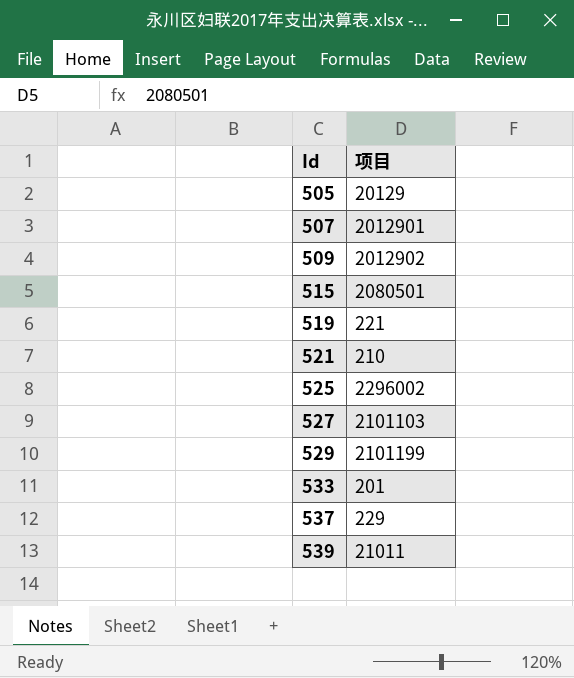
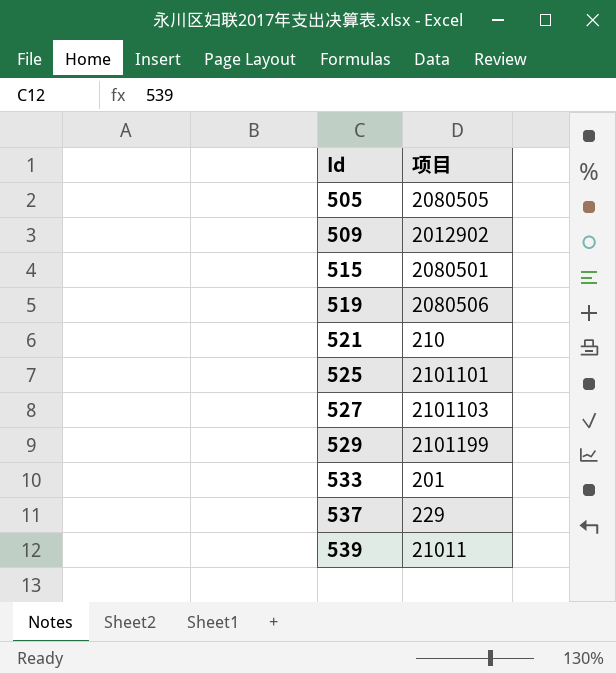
row 507: 2012901 -> none
505 | 项目: 20129 -> 2080505
519 | 项目: 221 -> 2080506
525 | 项目: 2296002 -> 2101101

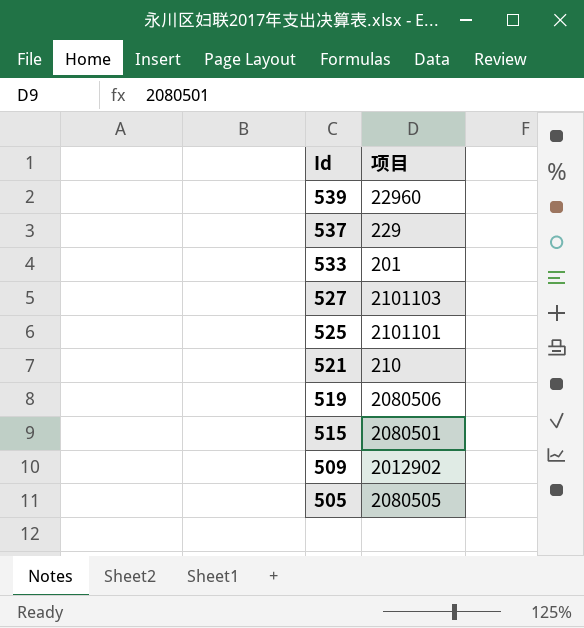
row order: Id ascending -> Id descending
row 529: 2101199 -> none
539 | 项目: 21011 -> 22960

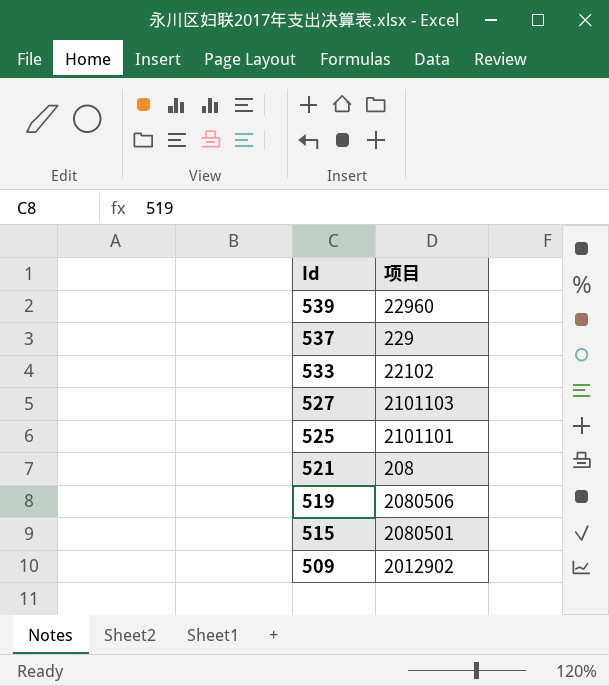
row 505: 2080505 -> none
533 | 项目: 201 -> 22102
521 | 项目: 210 -> 208

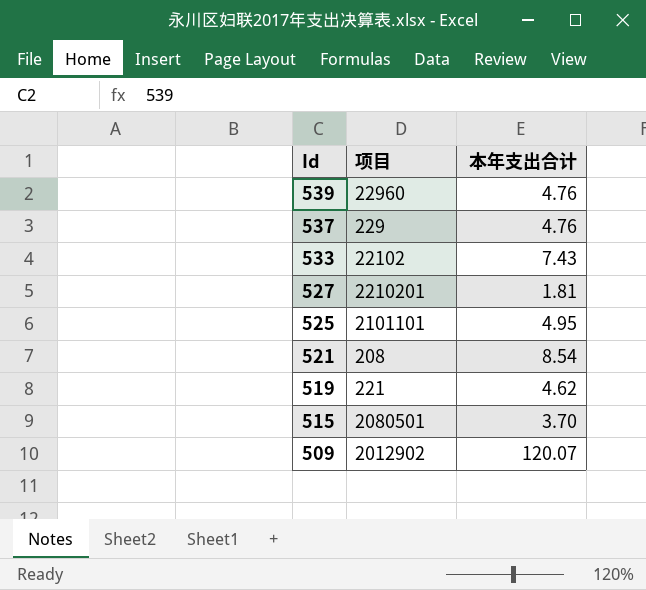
column 本年支出合计 | position: none -> 3
527 | 项目: 2101103 -> 2210201
519 | 项目: 2080506 -> 221

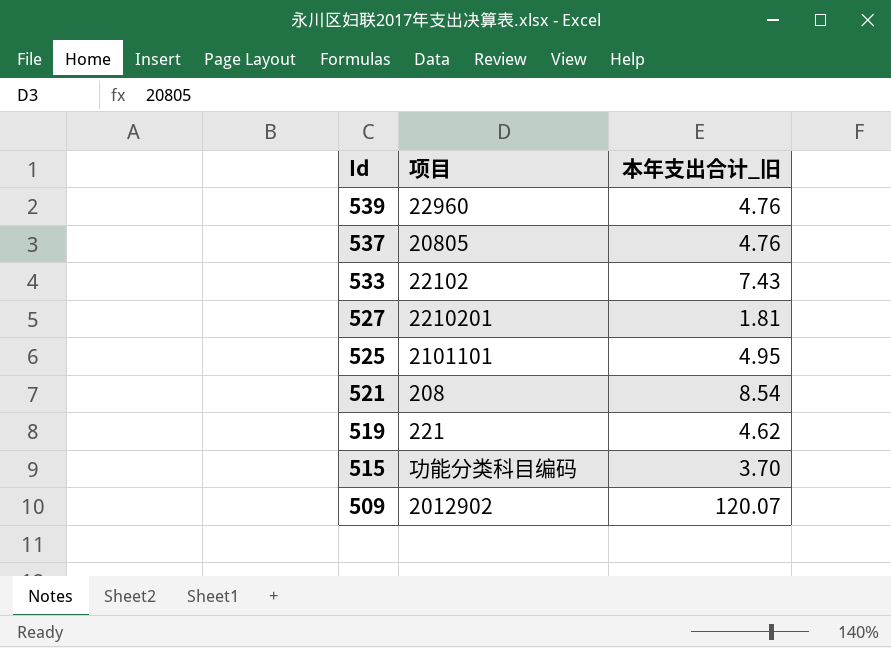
column name: 本年支出合计 -> 本年支出合计_旧
537 | 项目: 229 -> 20805
515 | 项目: 2080501 -> 功能分类科目编码

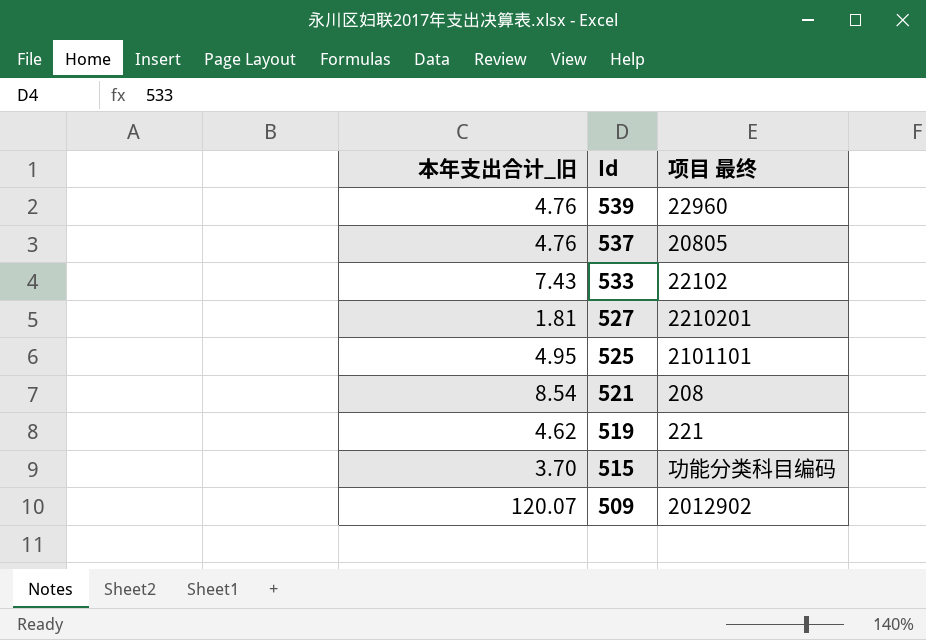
column 本年支出合计_旧 | position: 3 -> 1
column name: 项目 -> 项目 最终

